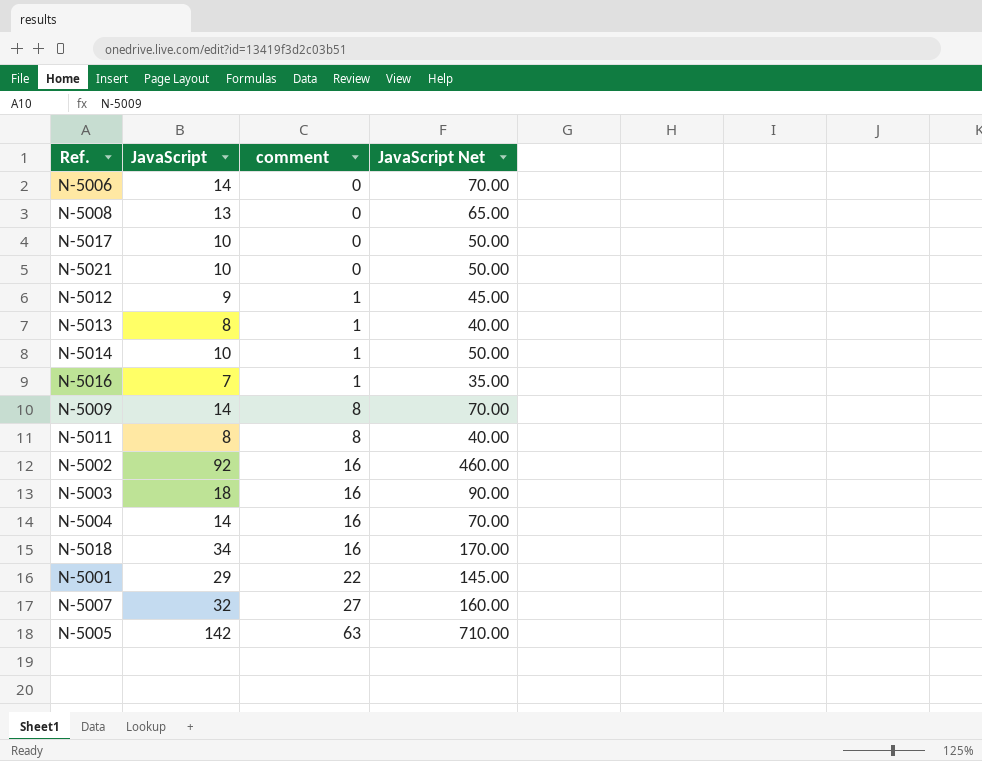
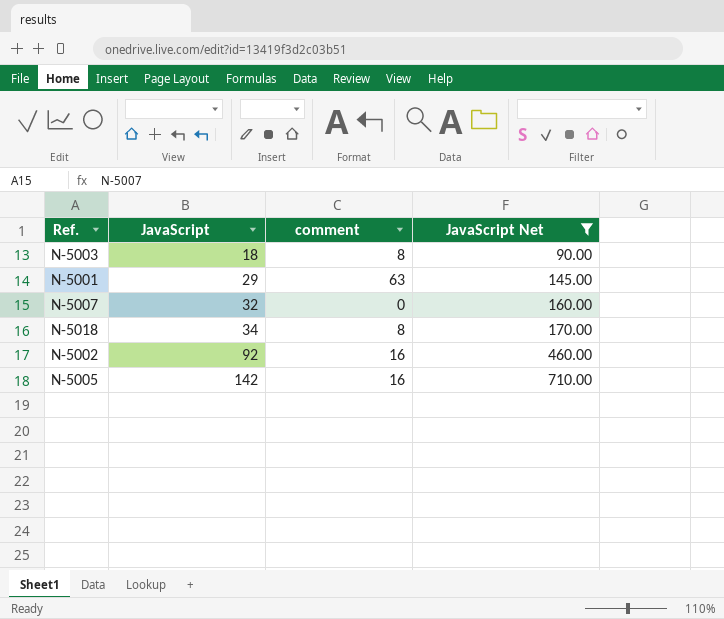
filter: none -> JavaScript Net >= 90.00
row order: comment ascending -> JavaScript ascending
N-5003 | comment: 16 -> 8
N-5001 | comment: 22 -> 63
N-5007 | comment: 27 -> 0
N-5018 | comment: 16 -> 8
N-5005 | comment: 63 -> 16

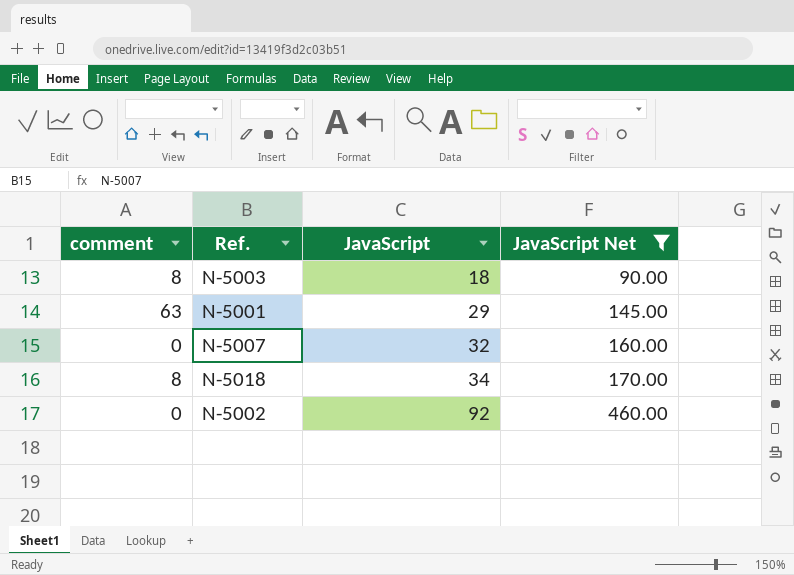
column comment | position: 3 -> 1
row N-5005: 142 | 16 | 710.00 -> none
N-5002 | comment: 16 -> 0

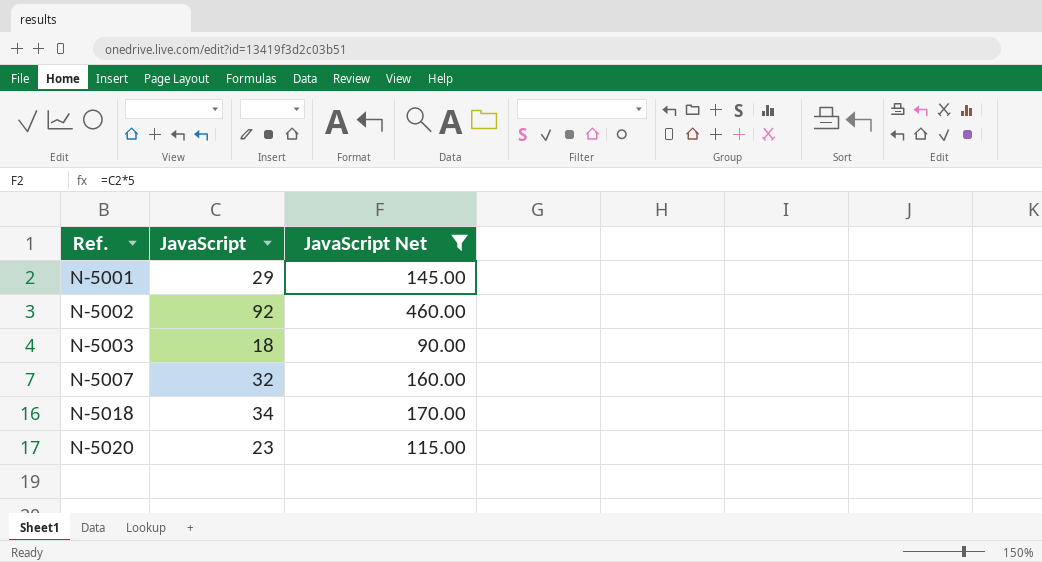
row order: JavaScript ascending -> Ref. ascending
column comment | position: 1 -> none
row N-5020: none -> 23 | 115.00

